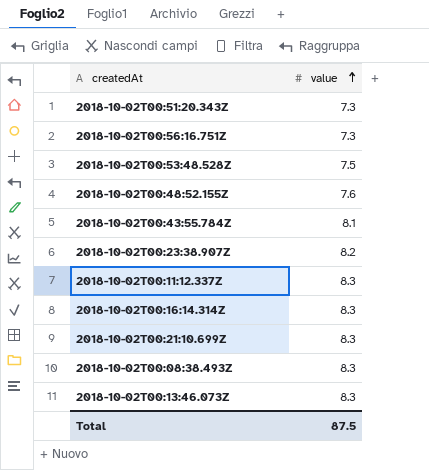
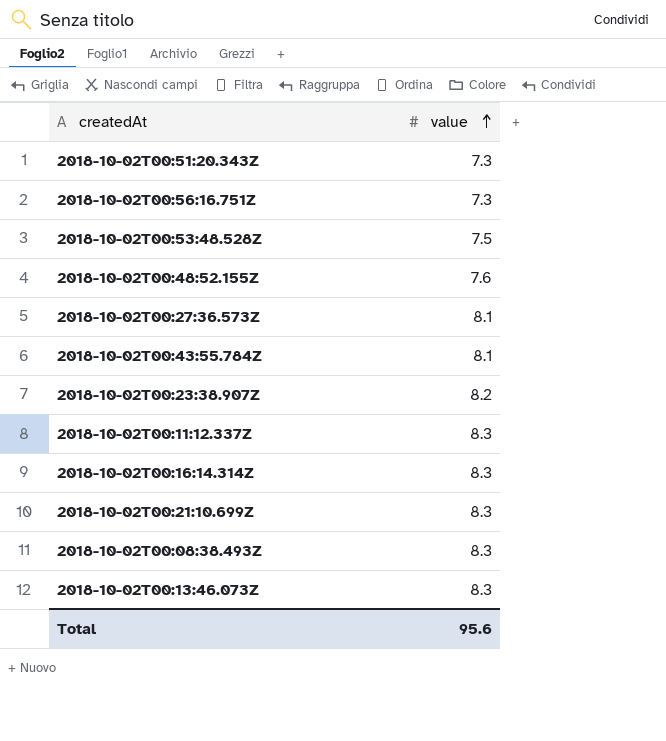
row 2018-10-02T00:27:36.573Z: none -> 8.1
Total | value: 87.5 -> 95.6

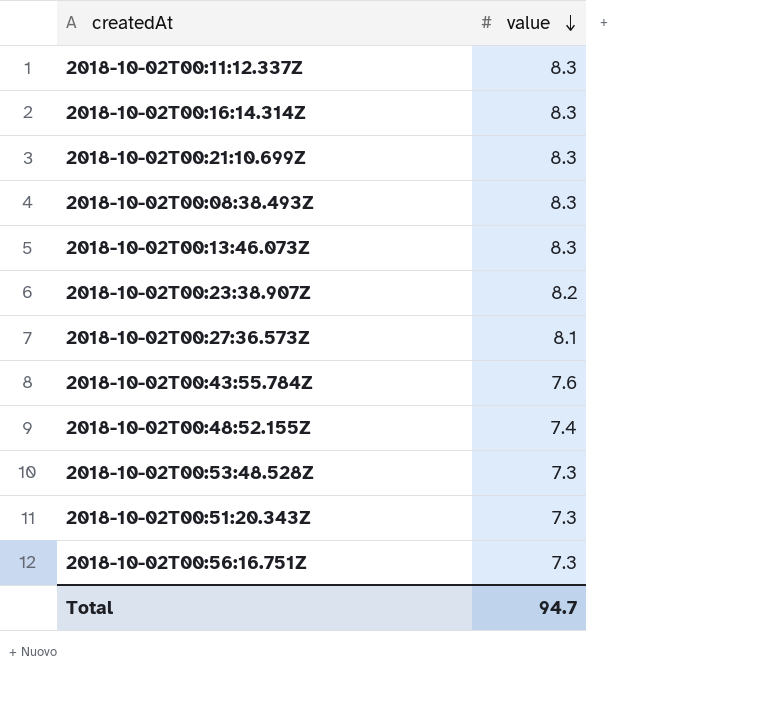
row order: value ascending -> value descending
2018-10-02T00:43:55.784Z | value: 8.1 -> 7.6
2018-10-02T00:48:52.155Z | value: 7.6 -> 7.4
2018-10-02T00:53:48.528Z | value: 7.5 -> 7.3
Total | value: 95.6 -> 94.7

